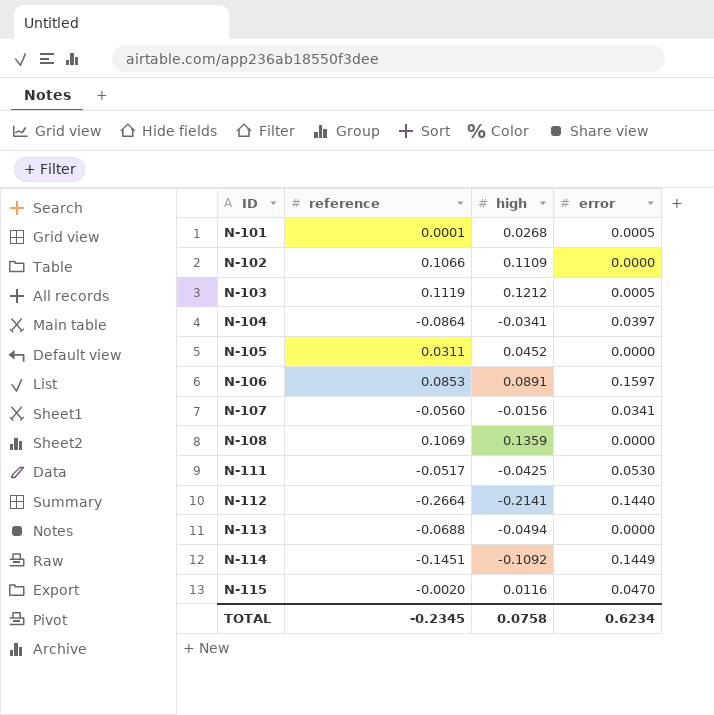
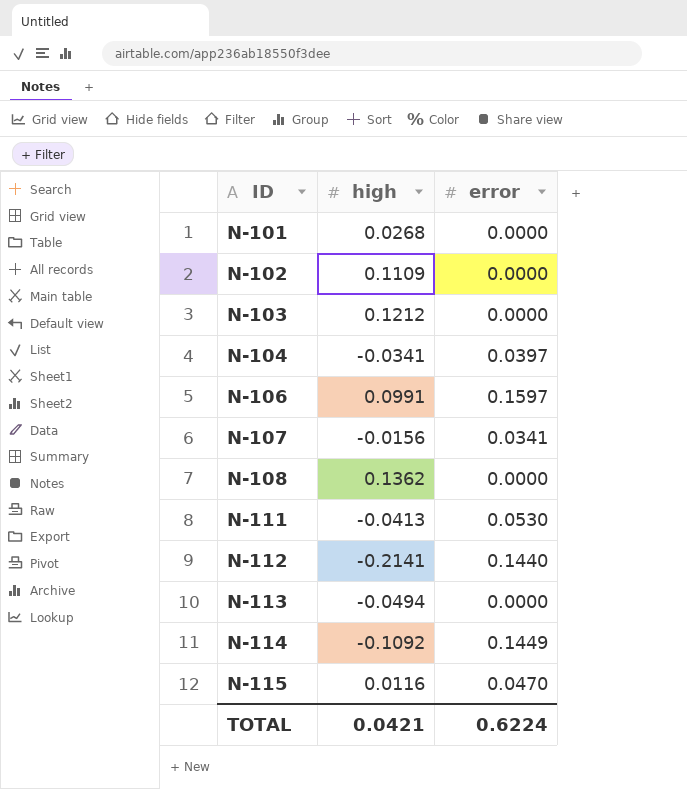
column reference | position: 2 -> none
row N-105: 0.0311 | 0.0452 | 0.0000 -> none
N-101 | error: 0.0005 -> 0.0000
N-103 | error: 0.0005 -> 0.0000
N-106 | high: 0.0891 -> 0.0991
N-108 | high: 0.1359 -> 0.1362
N-111 | high: -0.0425 -> -0.0413
TOTAL | high: 0.0758 -> 0.0421
TOTAL | error: 0.6234 -> 0.6224

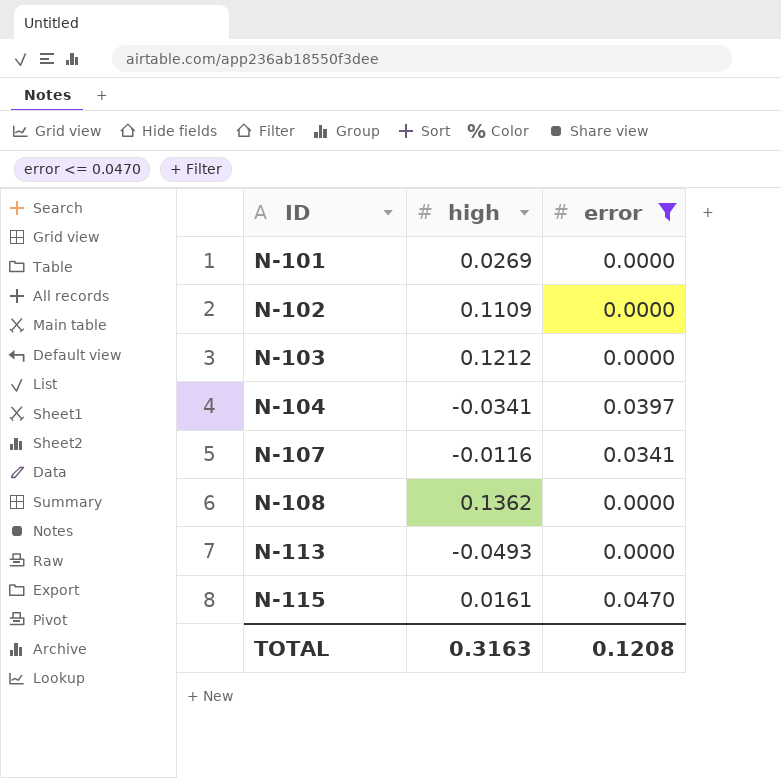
filter: none -> error <= 0.0470
N-101 | high: 0.0268 -> 0.0269
N-107 | high: -0.0156 -> -0.0116
N-113 | high: -0.0494 -> -0.0493
N-115 | high: 0.0116 -> 0.0161
TOTAL | high: 0.0421 -> 0.3163
TOTAL | error: 0.6224 -> 0.1208

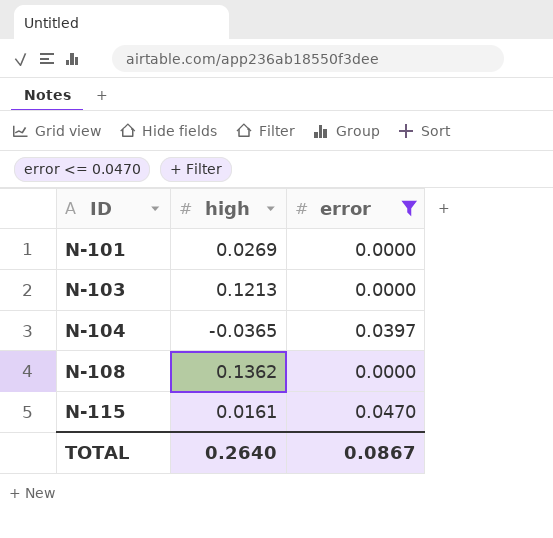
row N-102: 0.1109 | 0.0000 -> none
row N-107: -0.0116 | 0.0341 -> none
row N-113: -0.0493 | 0.0000 -> none
N-103 | high: 0.1212 -> 0.1213
N-104 | high: -0.0341 -> -0.0365
TOTAL | high: 0.3163 -> 0.2640
TOTAL | error: 0.1208 -> 0.0867

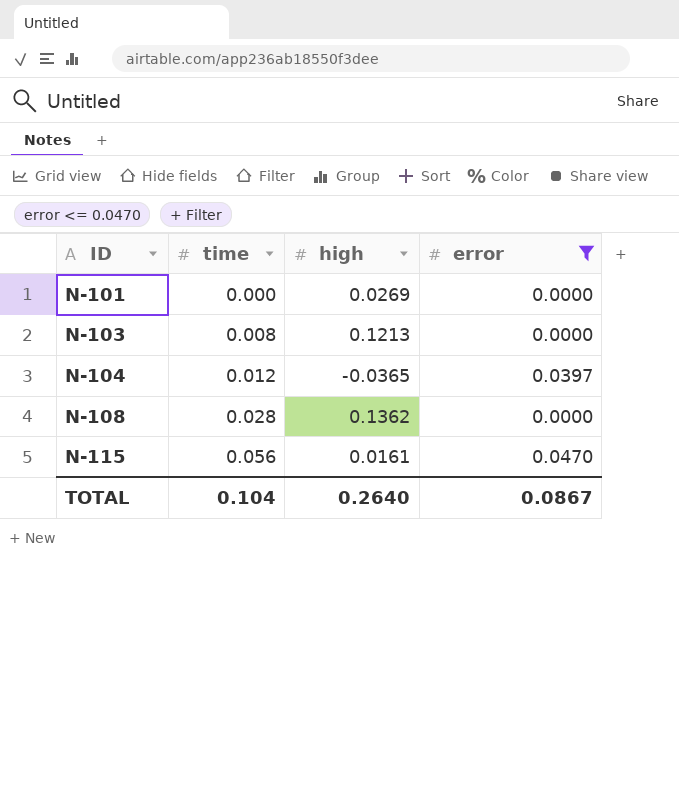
column time | position: none -> 2

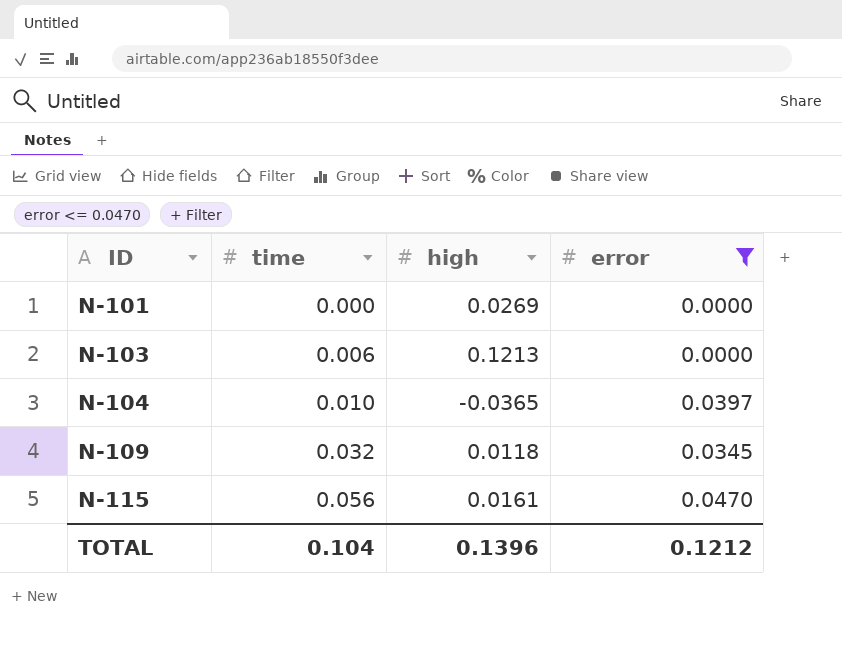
row N-108: 0.028 | 0.1362 | 0.0000 -> none
N-103 | time: 0.008 -> 0.006
N-104 | time: 0.012 -> 0.010
row N-109: none -> 0.032 | 0.0118 | 0.0345
TOTAL | high: 0.2640 -> 0.1396
TOTAL | error: 0.0867 -> 0.1212

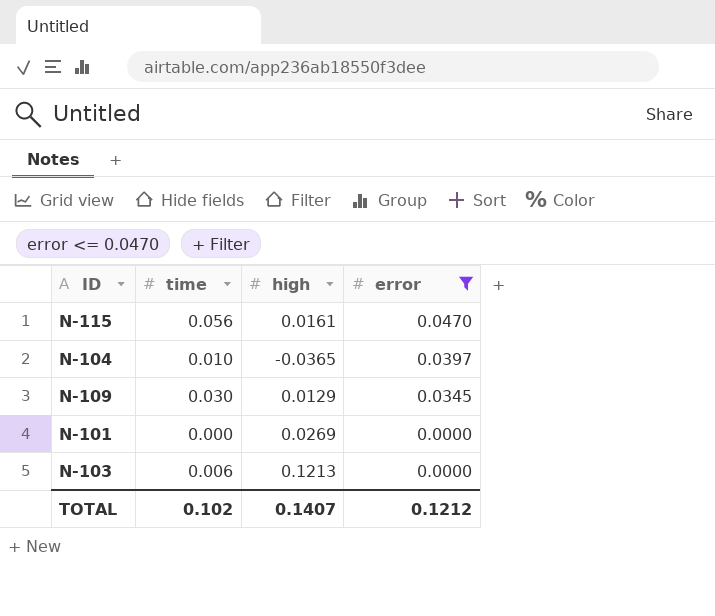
row order: ID ascending -> error descending
N-109 | time: 0.032 -> 0.030
N-109 | high: 0.0118 -> 0.0129
TOTAL | time: 0.104 -> 0.102
TOTAL | high: 0.1396 -> 0.1407

